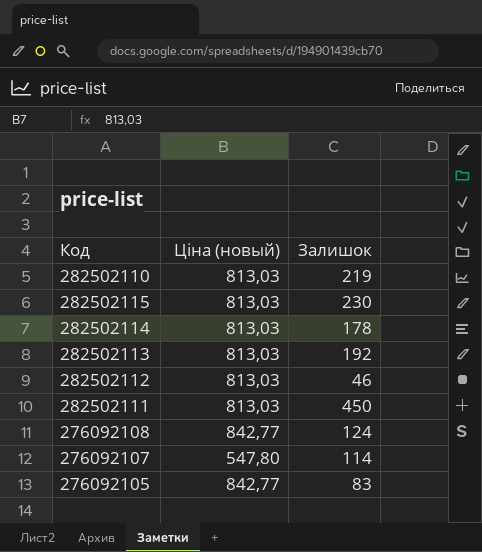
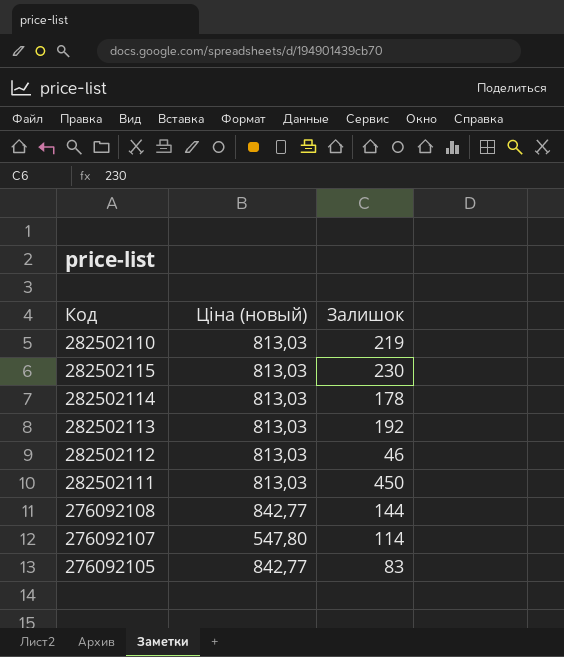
276092108 | Залишок: 124 -> 144

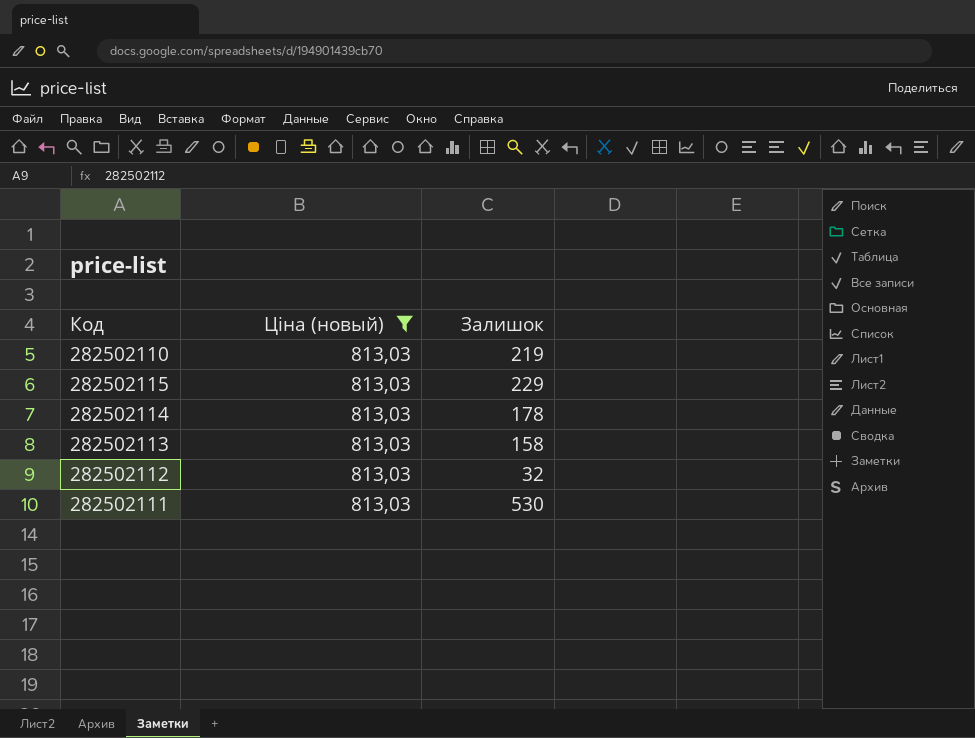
filter: none -> Ціна (новый) = 813,03
282502115 | Залишок: 230 -> 229
282502113 | Залишок: 192 -> 158
282502112 | Залишок: 46 -> 32
282502111 | Залишок: 450 -> 530

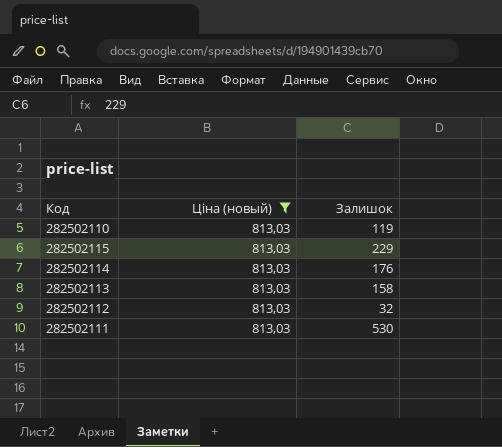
282502110 | Залишок: 219 -> 119
282502114 | Залишок: 178 -> 176

